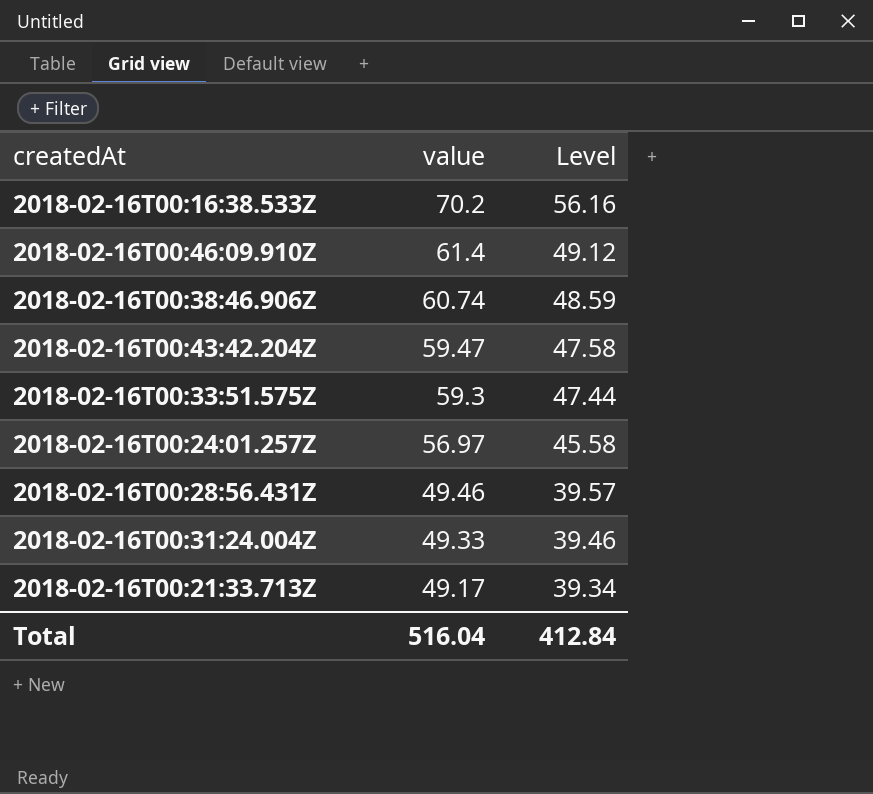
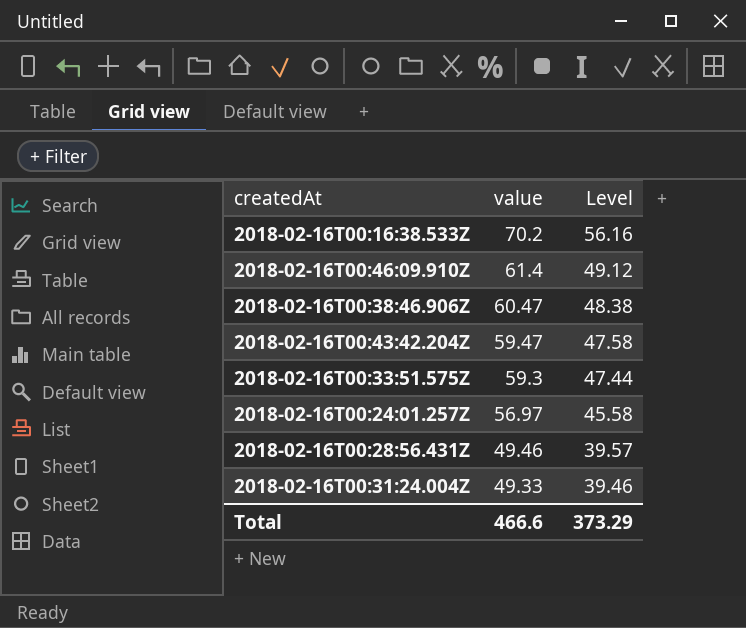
row 2018-02-16T00:21:33.713Z: 49.17 | 39.34 -> none
2018-02-16T00:38:46.906Z | value: 60.74 -> 60.47
2018-02-16T00:38:46.906Z | Level: 48.59 -> 48.38
Total | value: 516.04 -> 466.6
Total | Level: 412.84 -> 373.29

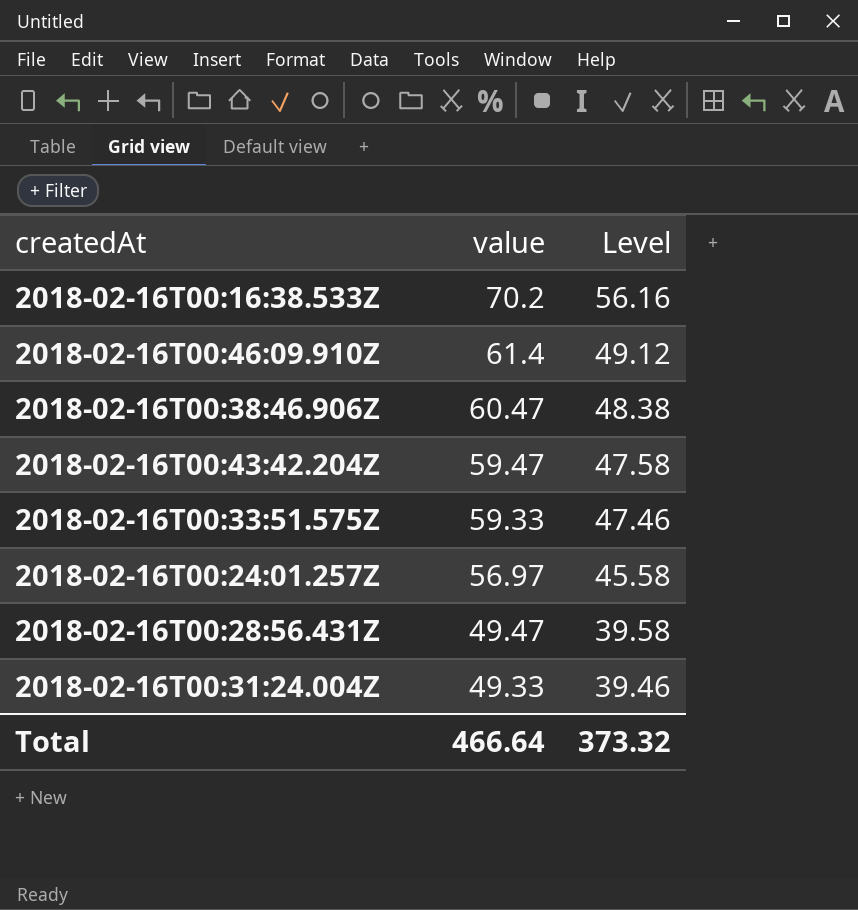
2018-02-16T00:33:51.575Z | value: 59.3 -> 59.33
2018-02-16T00:33:51.575Z | Level: 47.44 -> 47.46
2018-02-16T00:28:56.431Z | value: 49.46 -> 49.47
2018-02-16T00:28:56.431Z | Level: 39.57 -> 39.58
Total | value: 466.6 -> 466.64
Total | Level: 373.29 -> 373.32

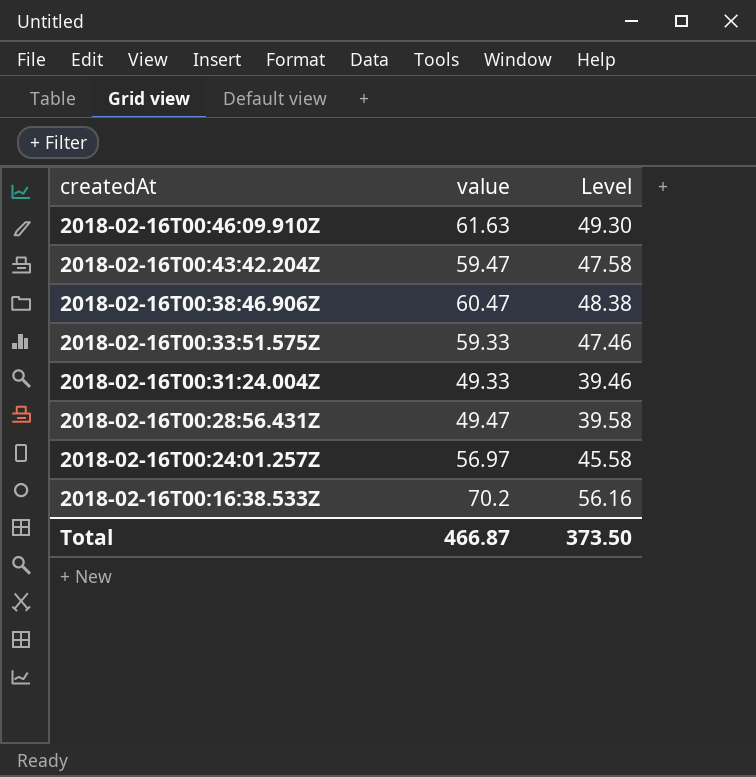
row order: value descending -> createdAt descending
2018-02-16T00:46:09.910Z | value: 61.4 -> 61.63
2018-02-16T00:46:09.910Z | Level: 49.12 -> 49.30
Total | value: 466.64 -> 466.87
Total | Level: 373.32 -> 373.50

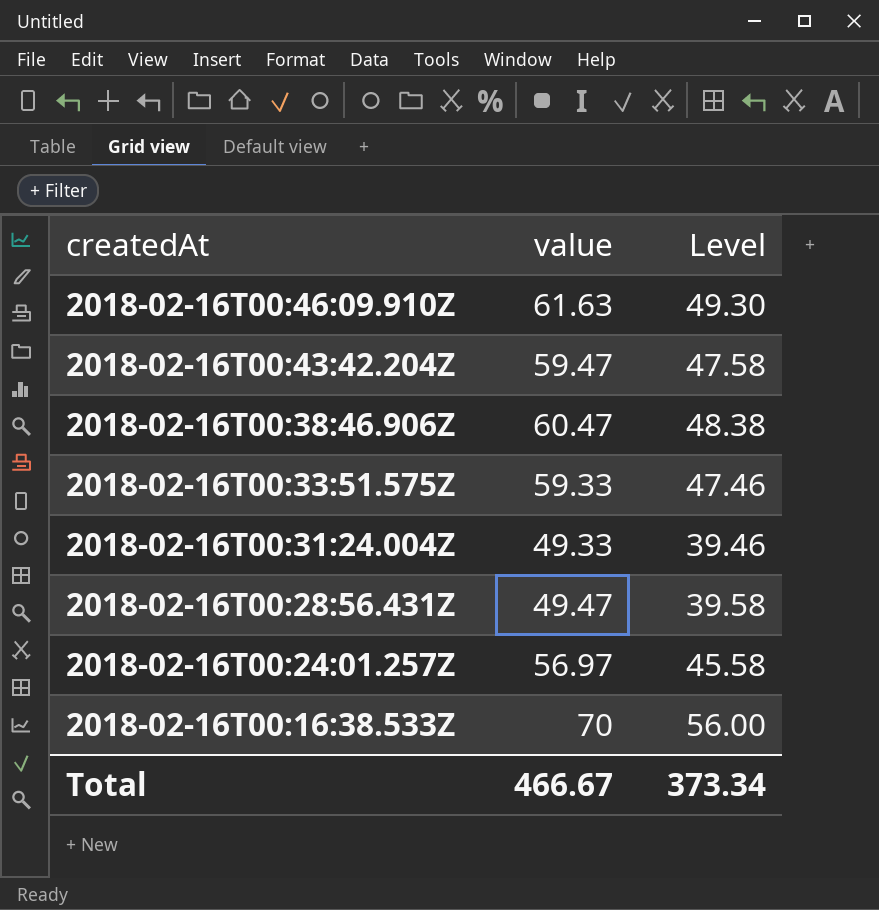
2018-02-16T00:16:38.533Z | value: 70.2 -> 70
2018-02-16T00:16:38.533Z | Level: 56.16 -> 56.00
Total | value: 466.87 -> 466.67
Total | Level: 373.50 -> 373.34

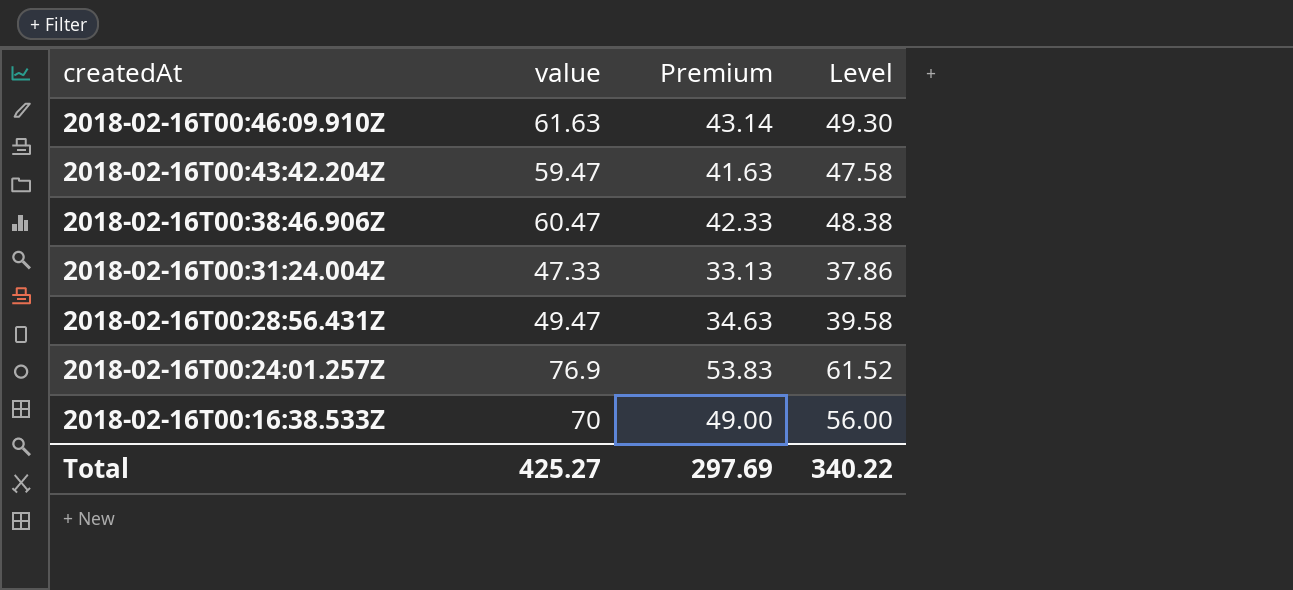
column Premium | formula: none -> [value] * 0.7
row 2018-02-16T00:33:51.575Z: 59.33 | 47.46 -> none
2018-02-16T00:31:24.004Z | value: 49.33 -> 47.33
2018-02-16T00:31:24.004Z | Level: 39.46 -> 37.86
2018-02-16T00:24:01.257Z | value: 56.97 -> 76.9
2018-02-16T00:24:01.257Z | Level: 45.58 -> 61.52
Total | value: 466.67 -> 425.27
Total | Level: 373.34 -> 340.22

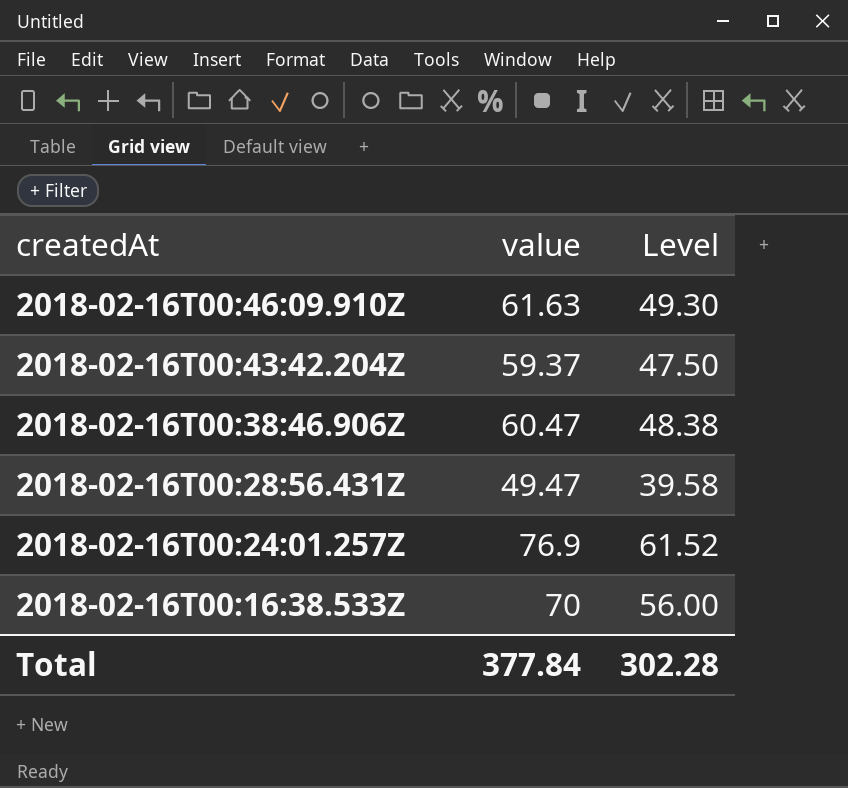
column Premium | formula: [value] * 0.7 -> none
row 2018-02-16T00:31:24.004Z: 47.33 | 33.13 | 37.86 -> none
2018-02-16T00:43:42.204Z | value: 59.47 -> 59.37
2018-02-16T00:43:42.204Z | Level: 47.58 -> 47.50
Total | value: 425.27 -> 377.84
Total | Level: 340.22 -> 302.28

